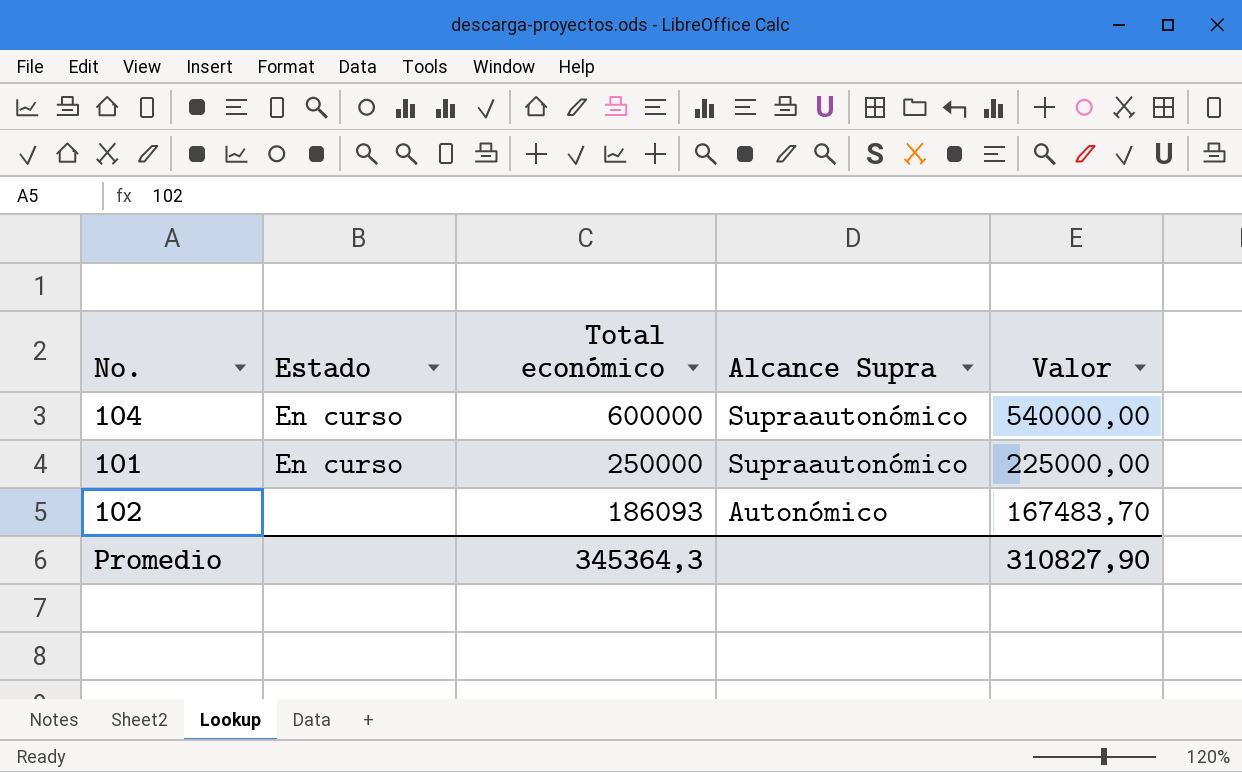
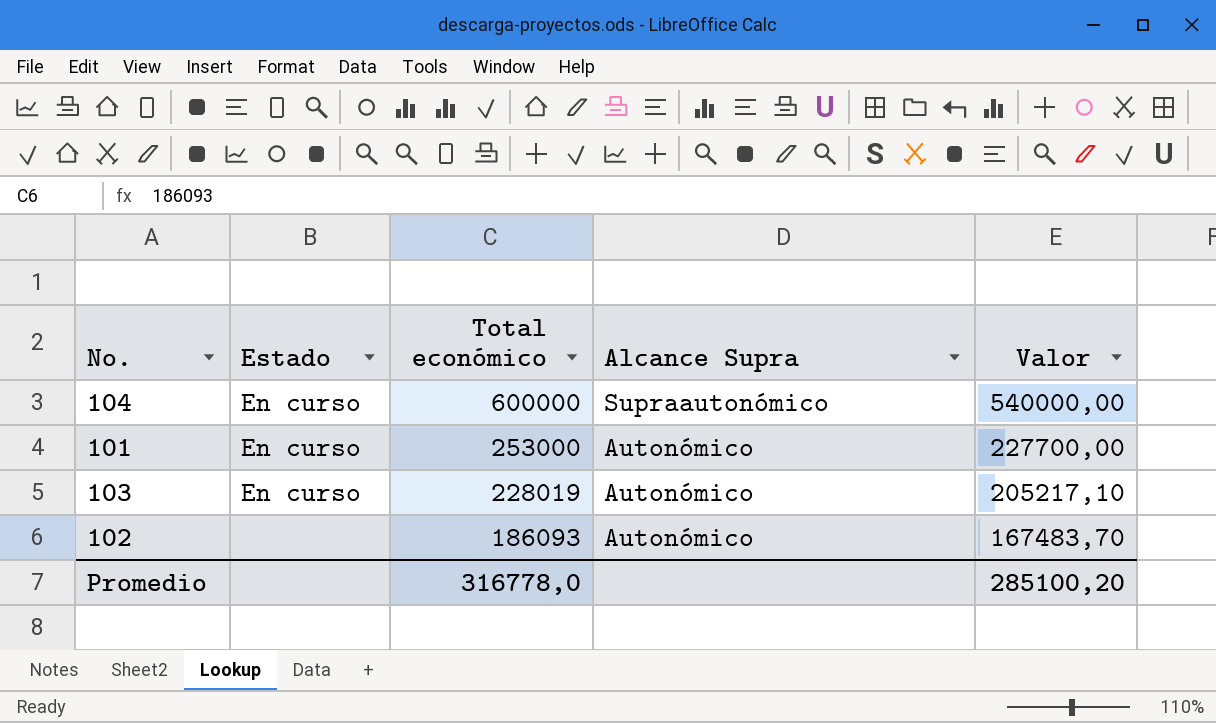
101 | Total económico: 250000 -> 253000
101 | Alcance Supra: Supraautonómico -> Autonómico
101 | Valor: 225000,00 -> 227700,00
row 103: none -> En curso | 228019 | Autonómico | 205217,10
Promedio | Total económico: 345364,3 -> 316778,0
Promedio | Valor: 310827,90 -> 285100,20

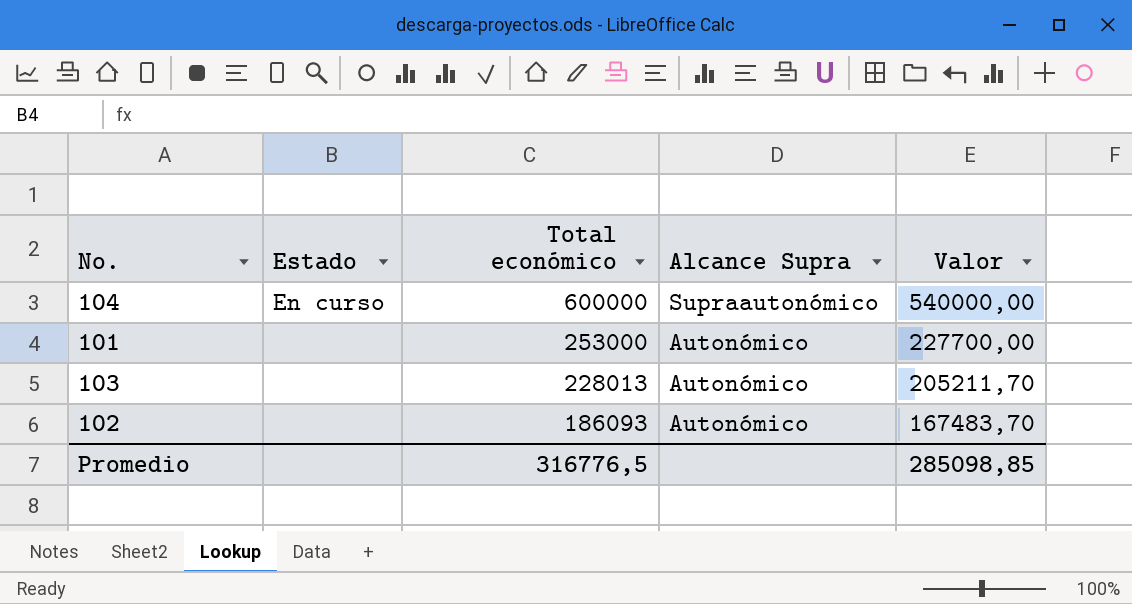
101 | Estado: En curso -> none
103 | Estado: En curso -> none
103 | Total económico: 228019 -> 228013
103 | Valor: 205217,10 -> 205211,70
Promedio | Total económico: 316778,0 -> 316776,5
Promedio | Valor: 285100,20 -> 285098,85

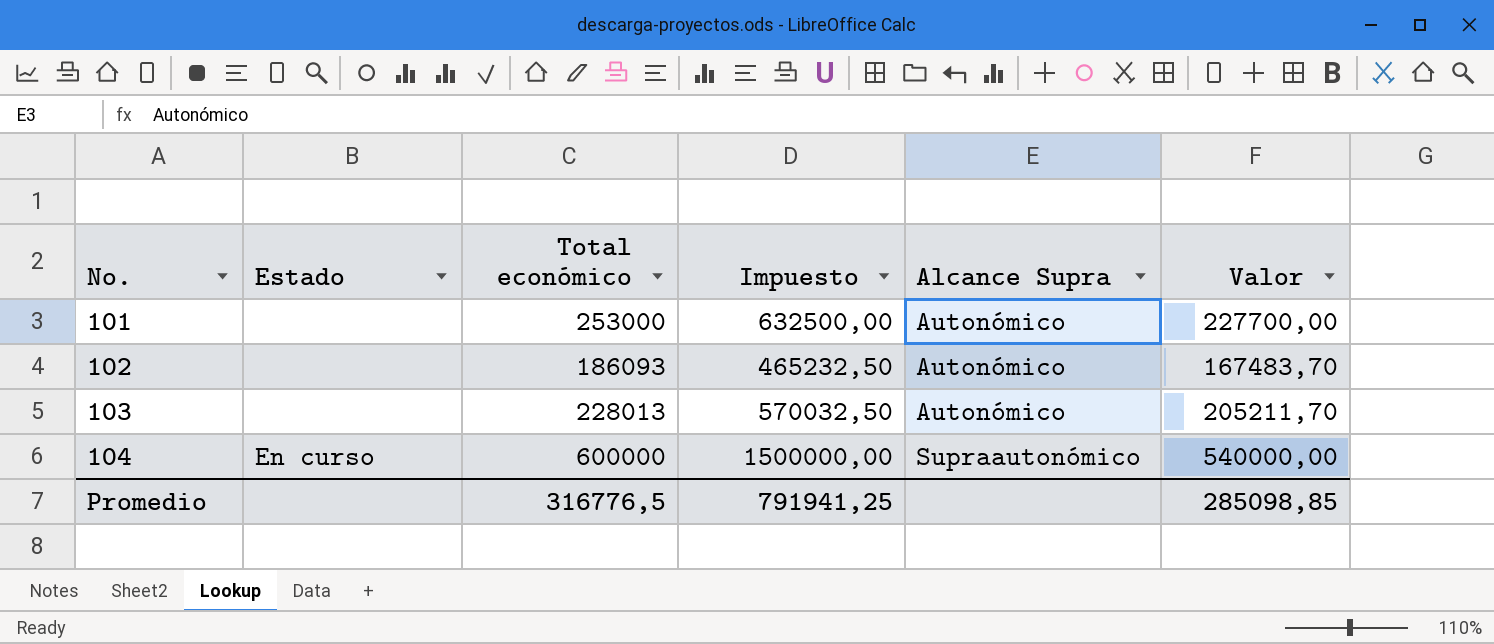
row order: Total económico descending -> No. ascending
column Impuesto | formula: none -> [Total económico] * 2,5

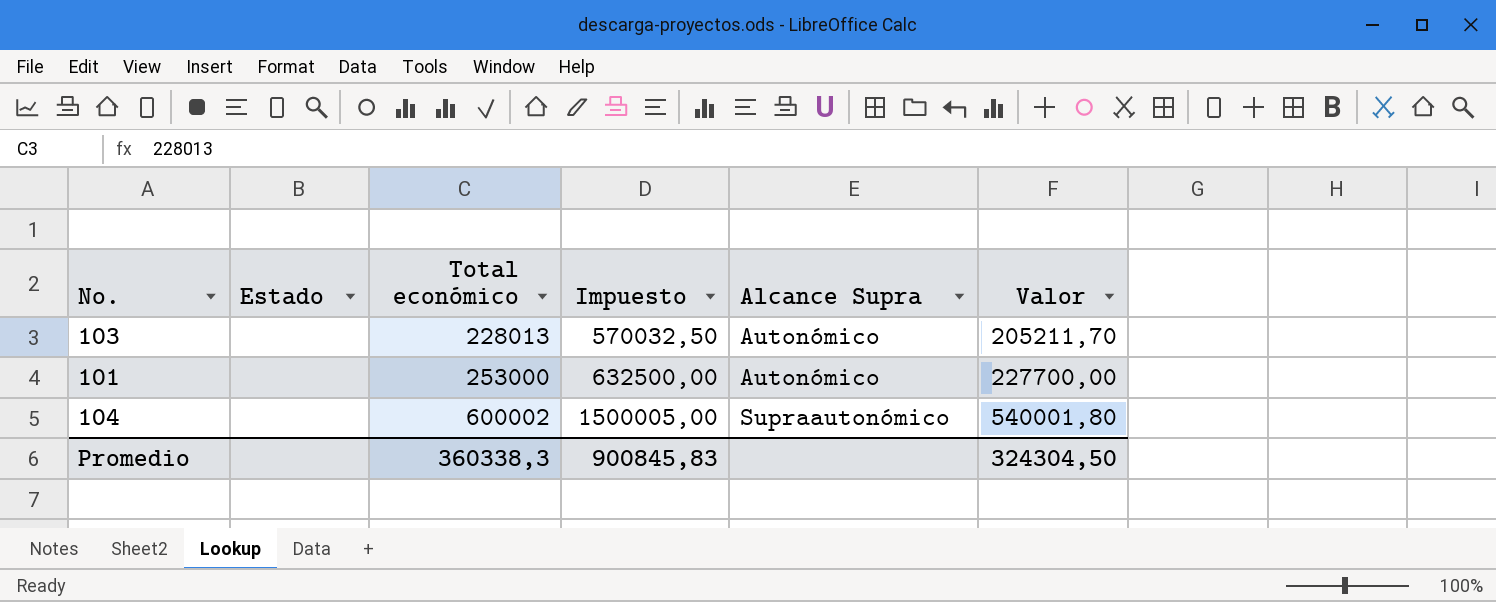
row order: No. ascending -> Total económico ascending
row 102: none | 186093 | 465232,50 | Autonómico | 167483,70 -> none
104 | Estado: En curso -> none
104 | Total económico: 600000 -> 600002
104 | Impuesto: 1500000,00 -> 1500005,00
104 | Valor: 540000,00 -> 540001,80
Promedio | Total económico: 316776,5 -> 360338,3
Promedio | Impuesto: 791941,25 -> 900845,83
Promedio | Valor: 285098,85 -> 324304,50

